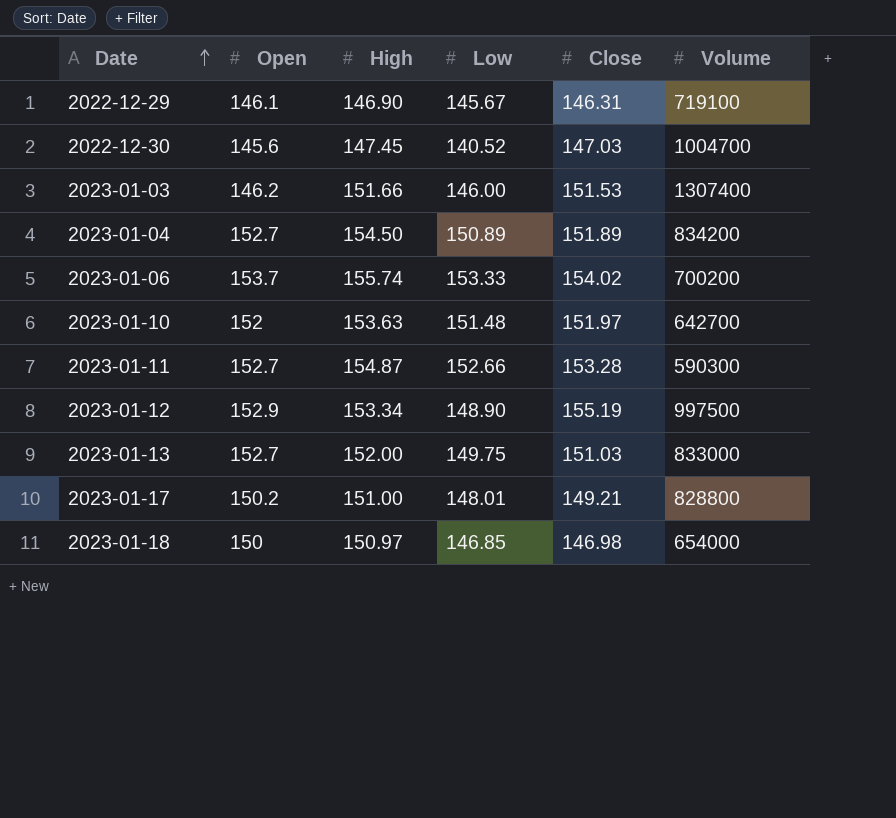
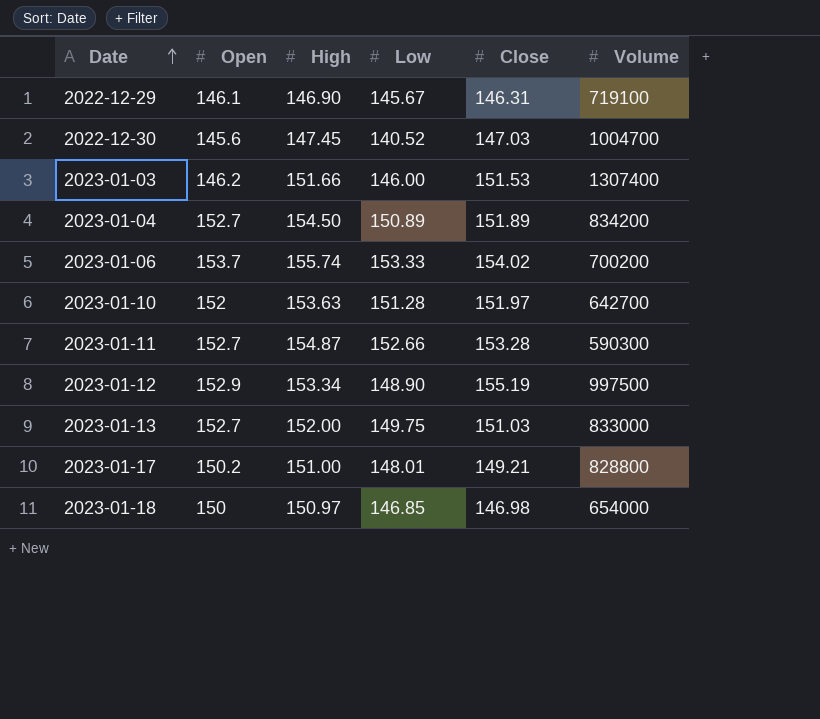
2023-01-10 | Low: 151.48 -> 151.28

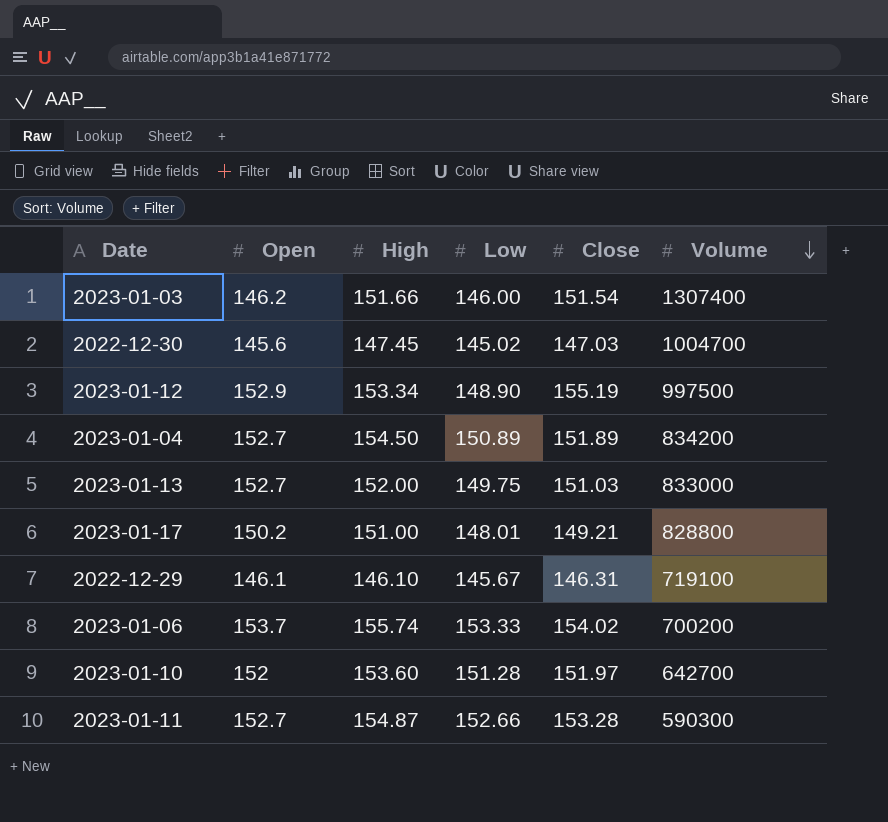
row order: Date ascending -> Volume descending
row 2023-01-18: 150 | 150.97 | 146.85 | 146.98 | 654000 -> none
2023-01-03 | Close: 151.53 -> 151.54
2022-12-30 | Low: 140.52 -> 145.02
2022-12-29 | High: 146.90 -> 146.10
2023-01-10 | High: 153.63 -> 153.60

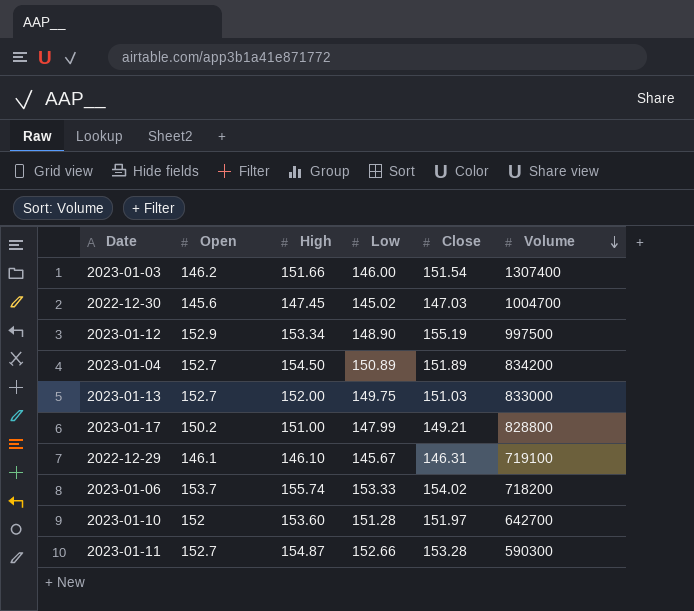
2023-01-17 | Low: 148.01 -> 147.99
2023-01-06 | Volume: 700200 -> 718200

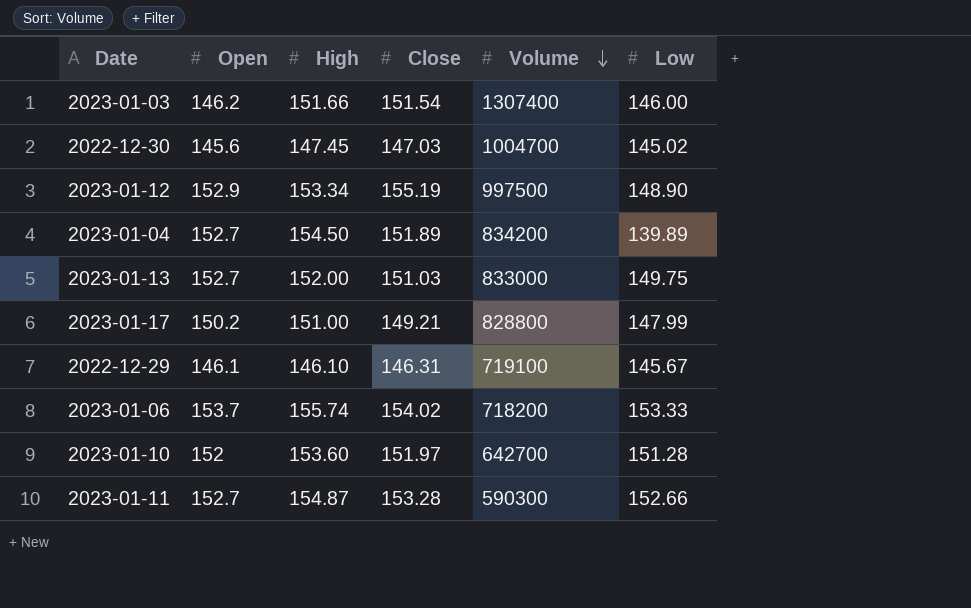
column Low | position: 4 -> 6
2023-01-04 | Low: 150.89 -> 139.89

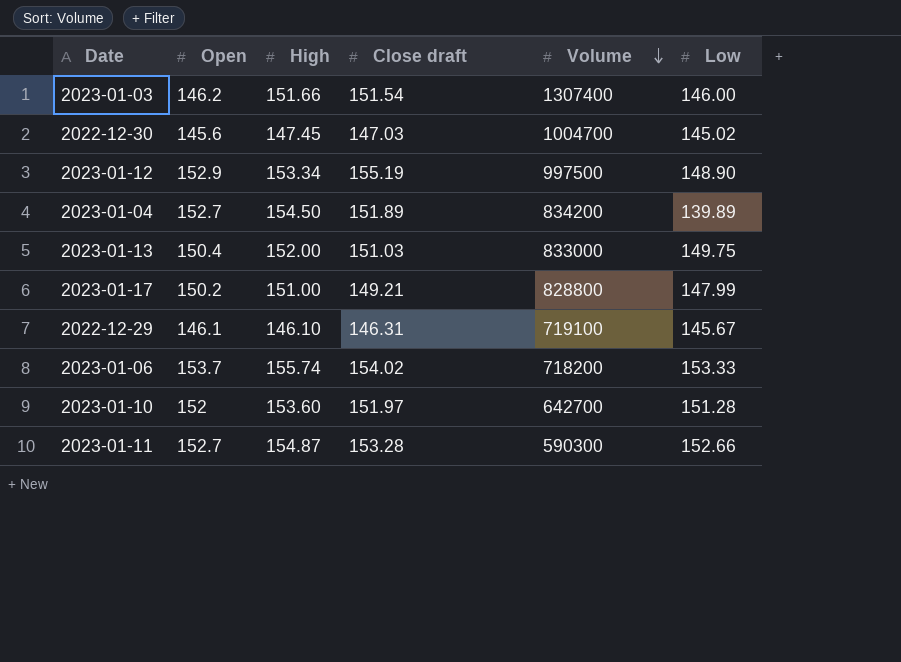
column name: Close -> Close draft
2023-01-13 | Open: 152.7 -> 150.4

